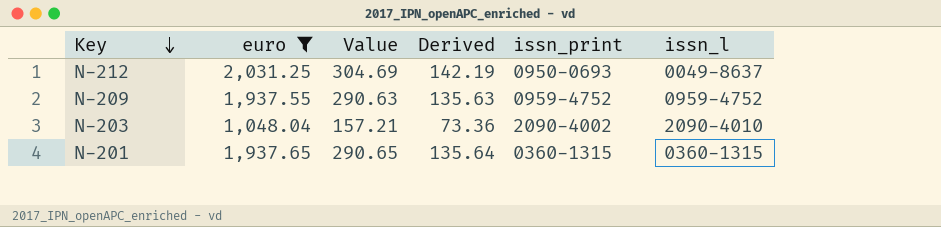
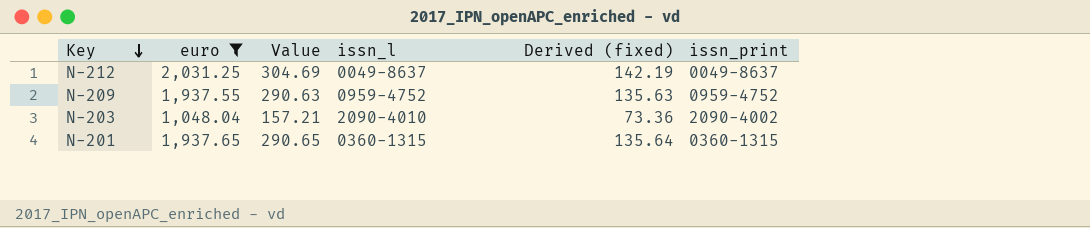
column issn_l | position: 6 -> 4
column name: Derived -> Derived (fixed)
N-212 | issn_print: 0950-0693 -> 0049-8637

